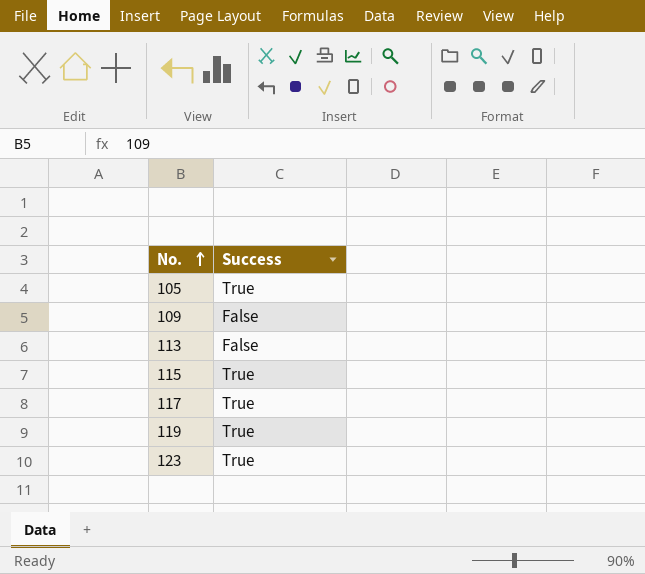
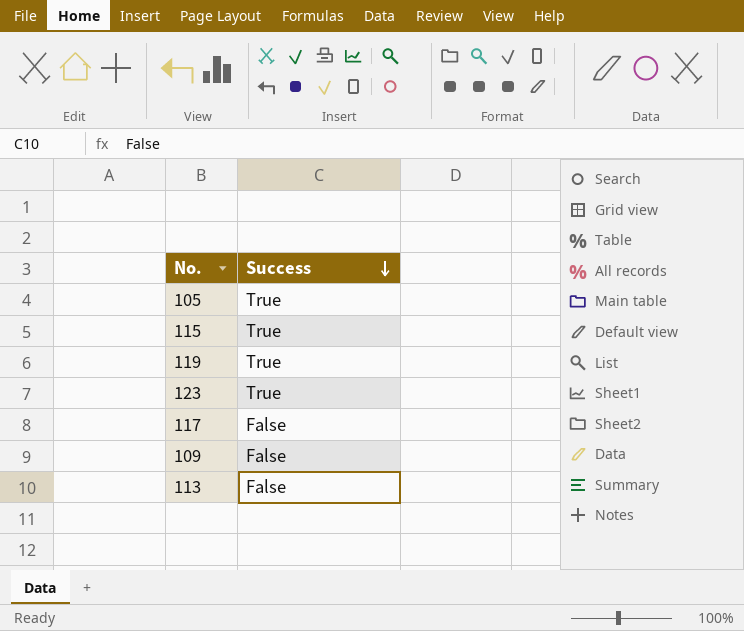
row order: No. ascending -> Success descending
117 | Success: True -> False

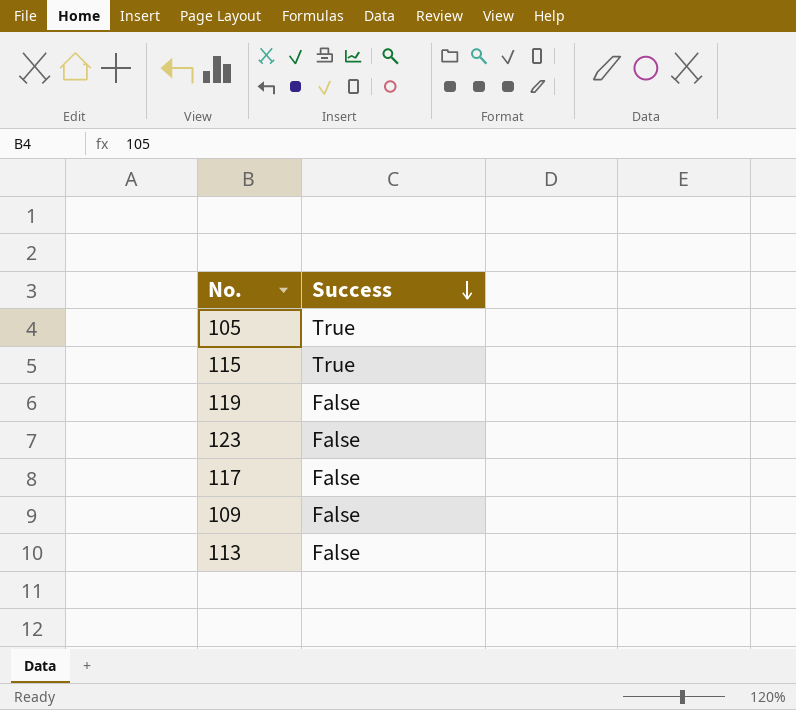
119 | Success: True -> False
123 | Success: True -> False

